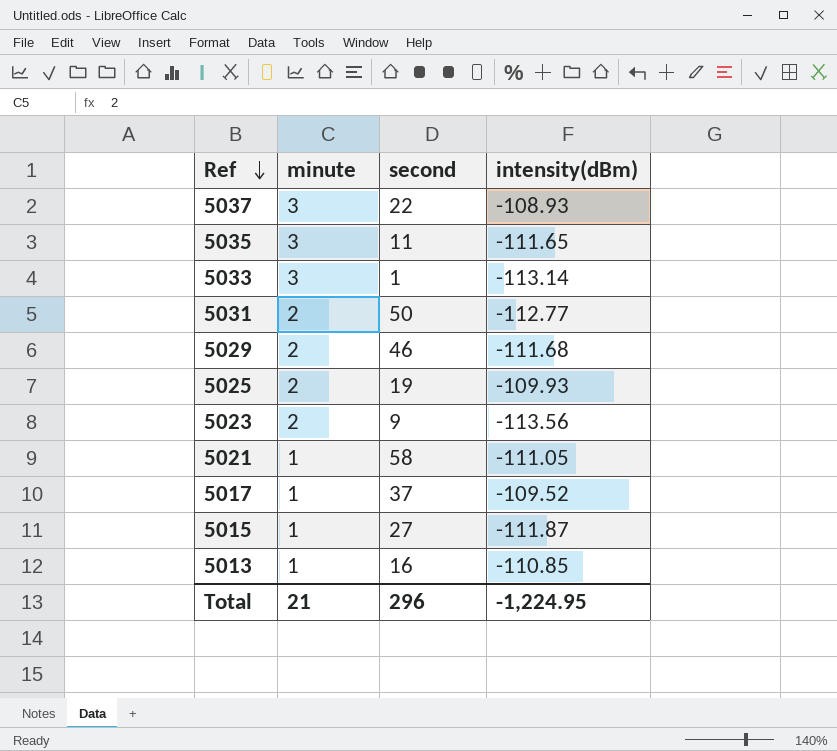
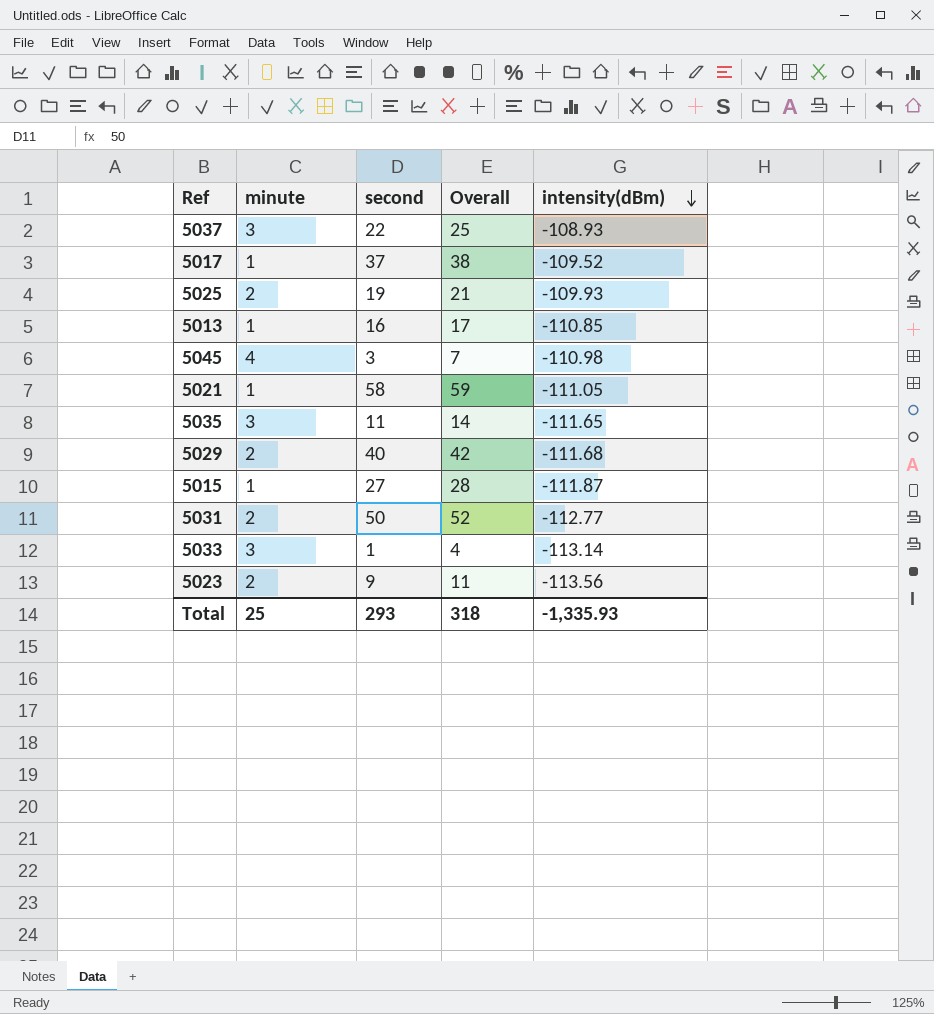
row order: Ref descending -> intensity(dBm) descending
column Overall | formula: none -> [minute] + [second]
row 5045: none -> 4 | 3 | 7 | -110.98
5029 | second: 46 -> 40
Total | minute: 21 -> 25
Total | second: 296 -> 293
Total | intensity(dBm): -1,224.95 -> -1,335.93

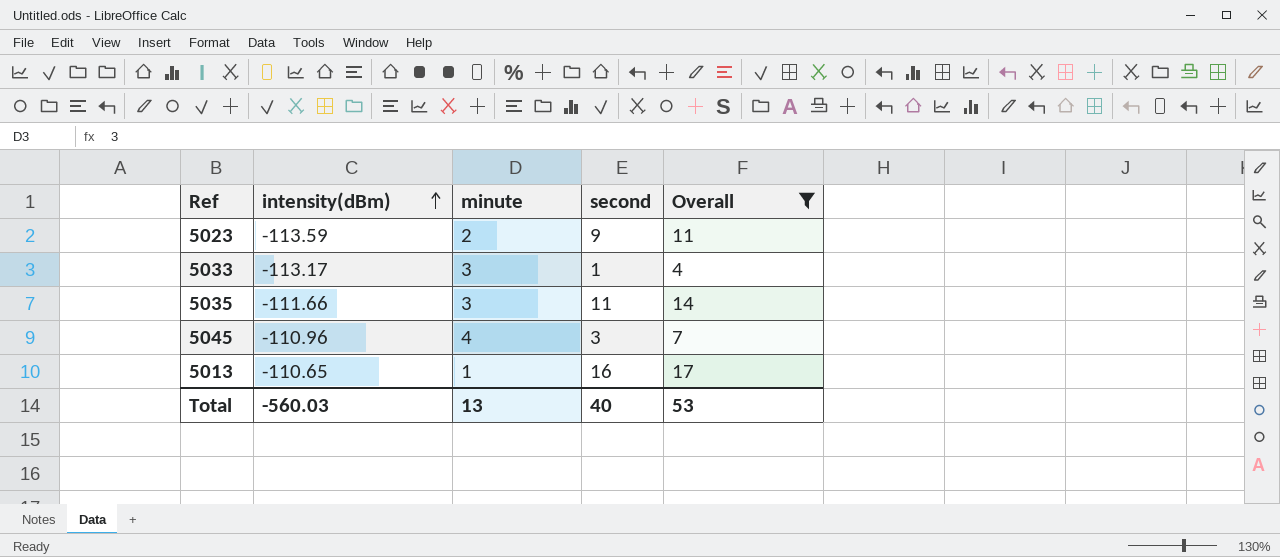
filter: none -> Overall <= 17
row order: intensity(dBm) descending -> intensity(dBm) ascending
column intensity(dBm) | position: 5 -> 2
5023 | intensity(dBm): -113.56 -> -113.59
5033 | intensity(dBm): -113.14 -> -113.17
5035 | intensity(dBm): -111.65 -> -111.66
5045 | intensity(dBm): -110.98 -> -110.96
5013 | intensity(dBm): -110.85 -> -110.65
Total | intensity(dBm): -1,335.93 -> -560.03
Total | minute: 25 -> 13
Total | second: 293 -> 40
Total | Overall: 318 -> 53

